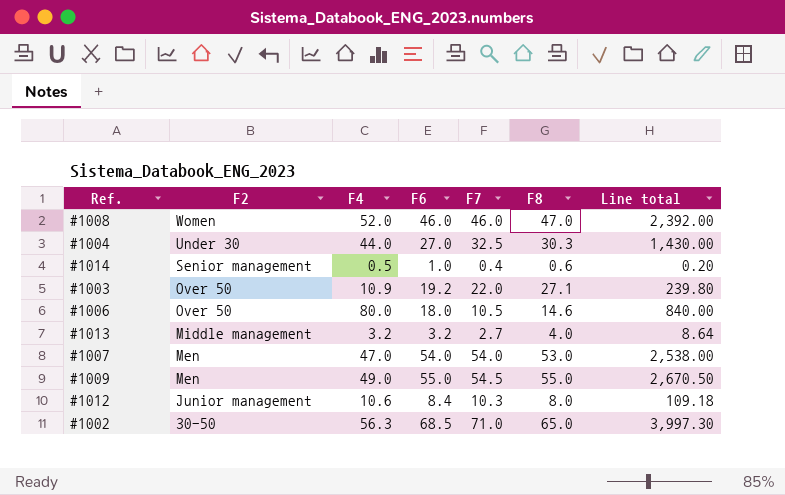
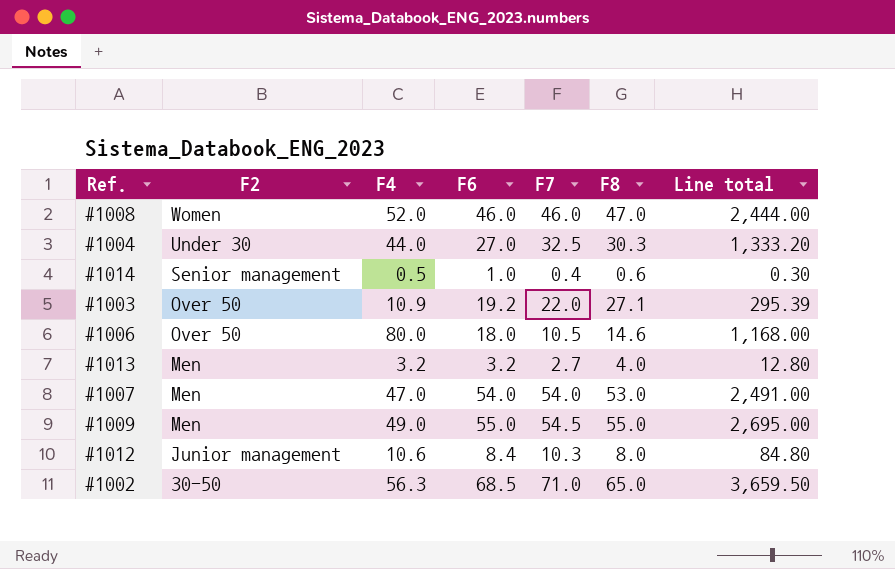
column Line total | formula: [F4] * [F7] -> [F4] * [F8]
#1013 | F2: Middle management -> Men

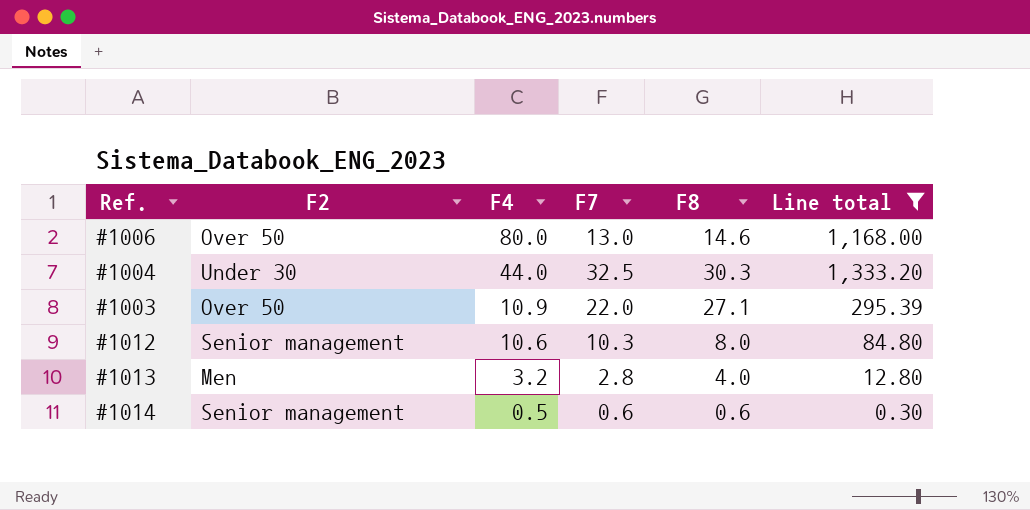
filter: none -> Line total <= 1,333.20
row order: F2 descending -> F4 descending
column F6 | position: 4 -> none
#1006 | F7: 10.5 -> 13.0
#1012 | F2: Junior management -> Senior management
#1013 | F7: 2.7 -> 2.8
#1014 | F7: 0.4 -> 0.6

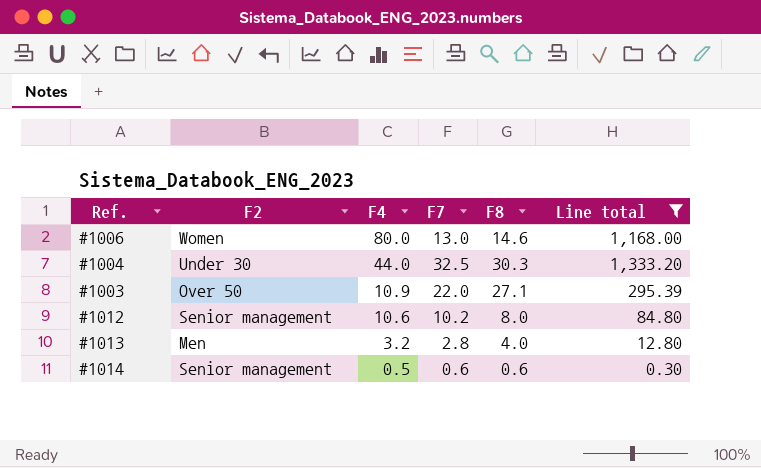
#1006 | F2: Over 50 -> Women
#1012 | F7: 10.3 -> 10.2

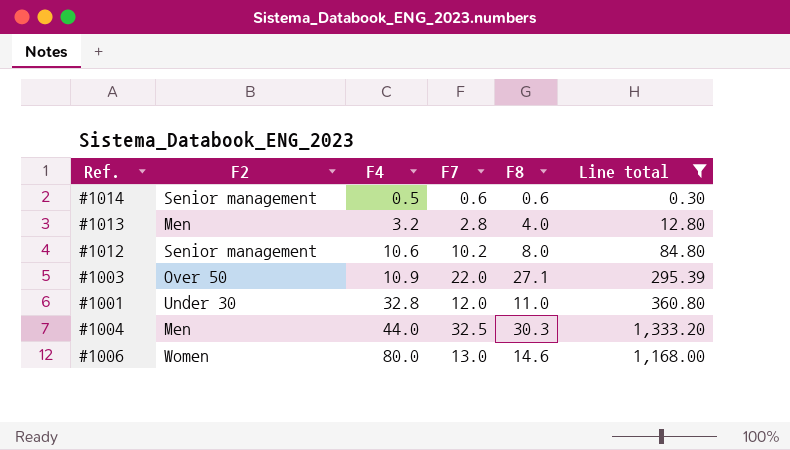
row order: F4 descending -> F4 ascending
row #1001: none -> Under 30 | 32.8 | 12.0 | 11.0 | 360.80
#1004 | F2: Under 30 -> Men

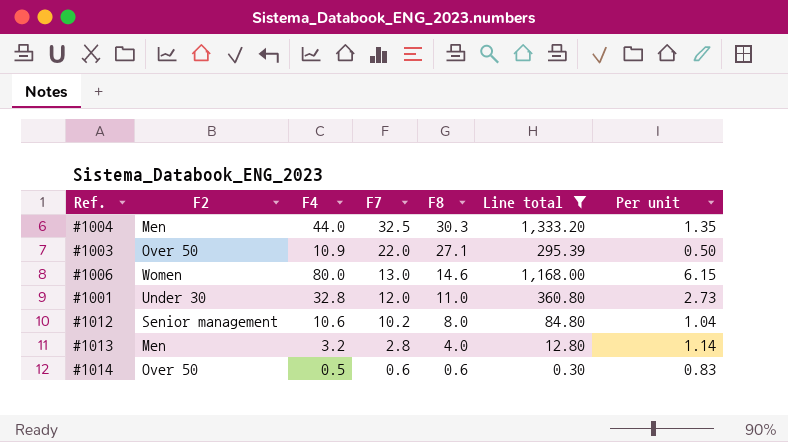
row order: F4 ascending -> F7 descending
column Per unit | formula: none -> [F4] / [F7]
#1014 | F2: Senior management -> Over 50

